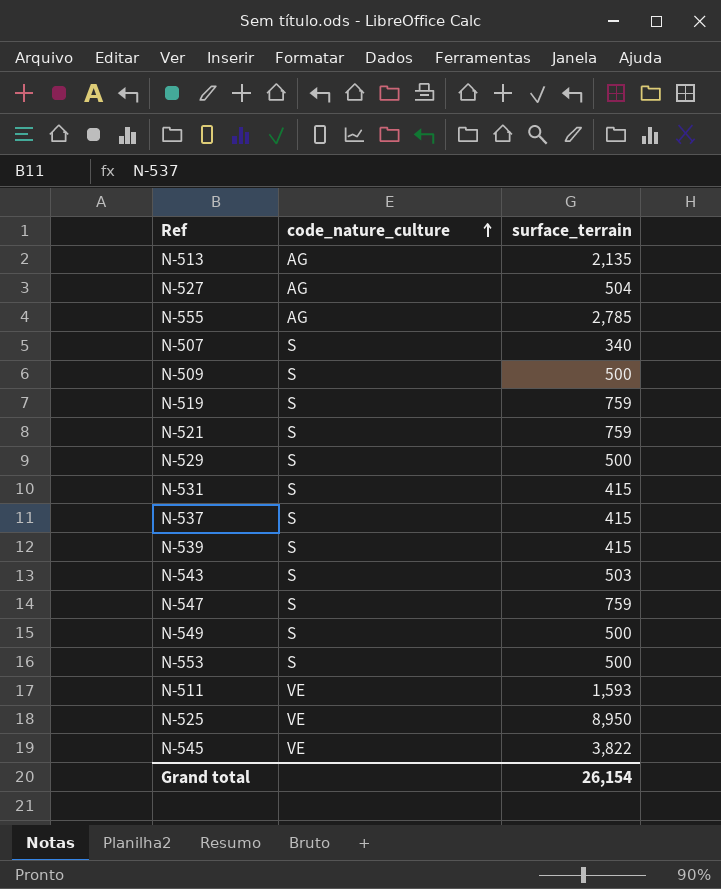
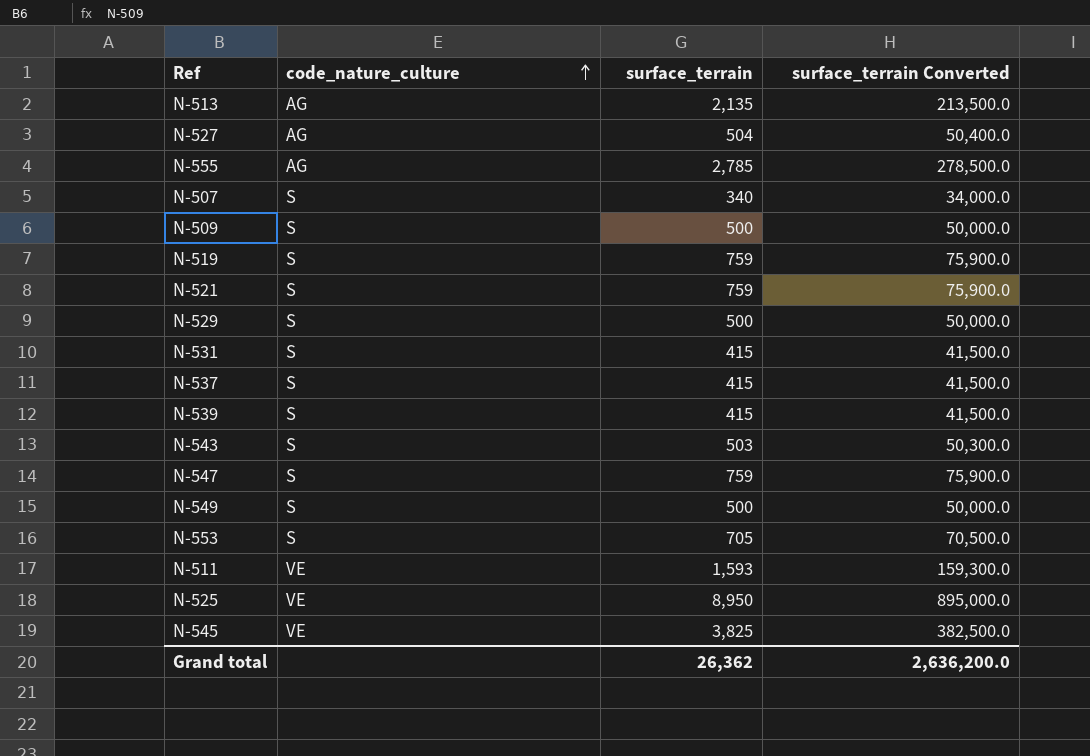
column surface_terrain Converted | formula: none -> [surface_terrain] * 100
N-553 | surface_terrain: 500 -> 705
N-545 | surface_terrain: 3,822 -> 3,825
Grand total | surface_terrain: 26,154 -> 26,362

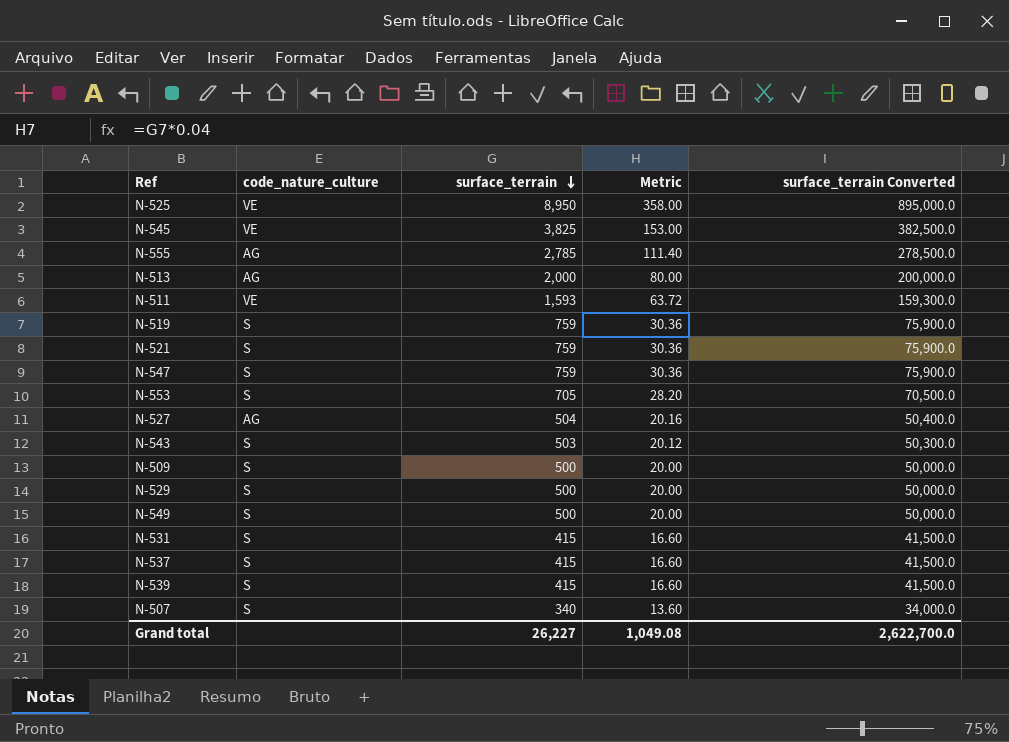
row order: code_nature_culture ascending -> surface_terrain descending
column Metric | formula: none -> [surface_terrain] * 0.04
N-513 | surface_terrain: 2,135 -> 2,000
N-513 | surface_terrain Converted: 213,500.0 -> 200,000.0
Grand total | surface_terrain: 26,362 -> 26,227
Grand total | surface_terrain Converted: 2,636,200.0 -> 2,622,700.0

